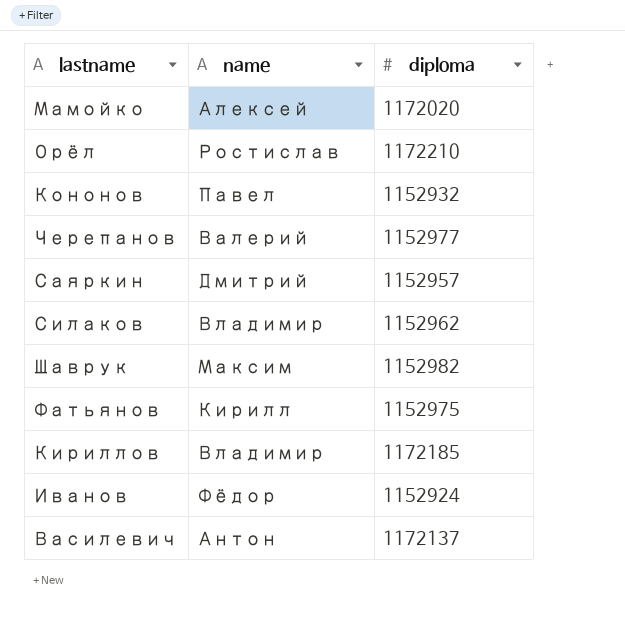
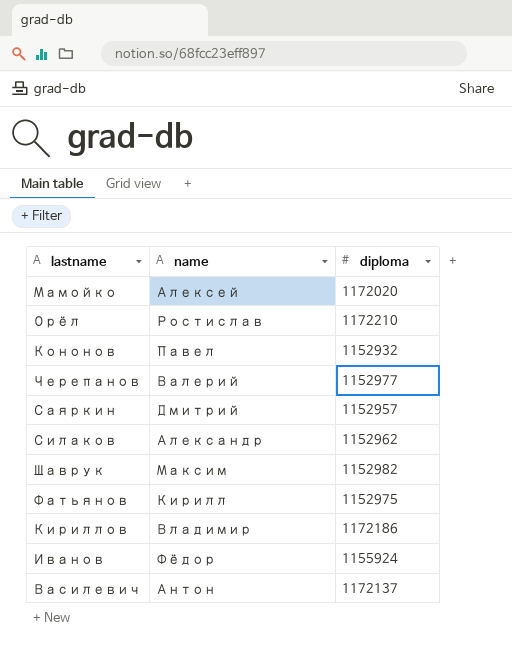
Силаков | name: Владимир -> Александр
Кириллов | diploma: 1172185 -> 1172186
Иванов | diploma: 1152924 -> 1155924

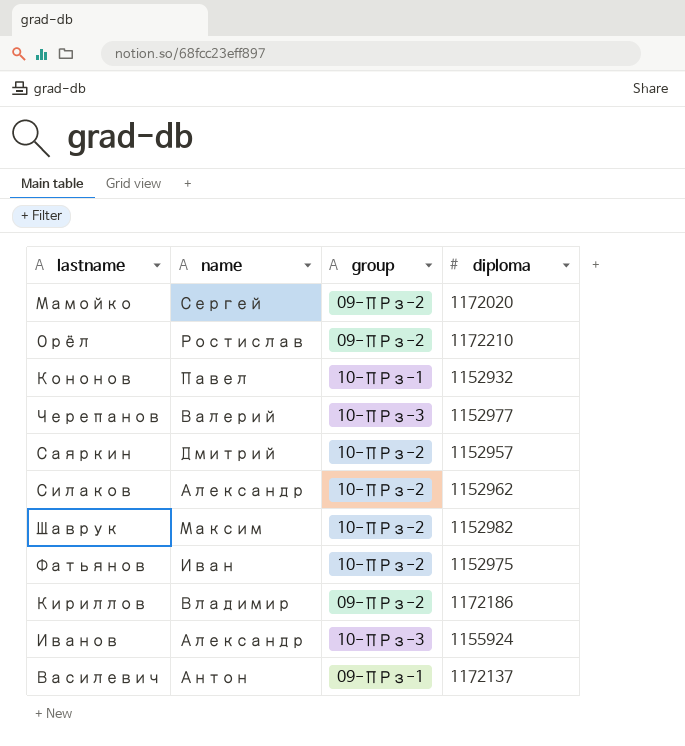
column group | position: none -> 3
Мамойко | name: Алексей -> Сергей
Фатьянов | name: Кирилл -> Иван
Иванов | name: Фёдор -> Александр

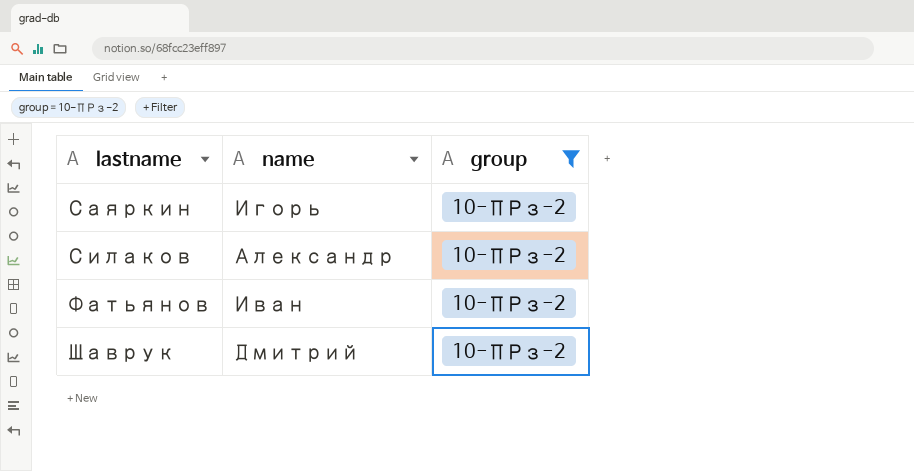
filter: none -> group = 10-ПРз-2
row order: none -> lastname ascending
column diploma | position: 4 -> none
Саяркин | name: Дмитрий -> Игорь
Шаврук | name: Максим -> Дмитрий

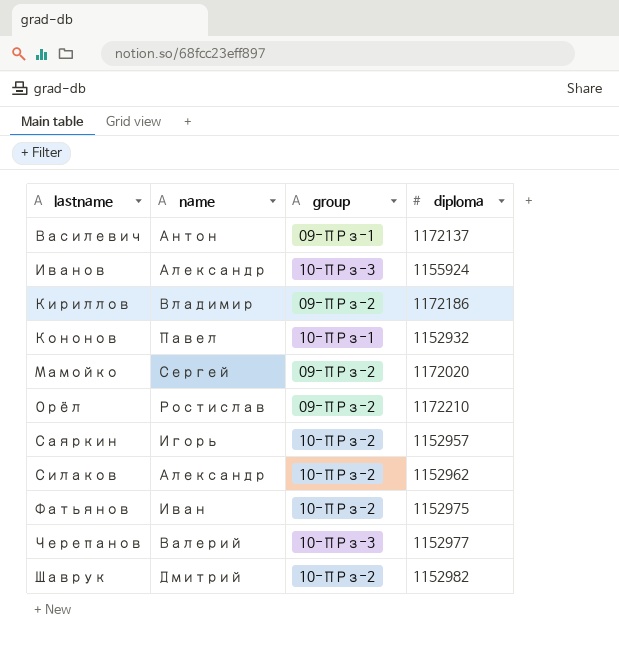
filter: group = 10-ПРз-2 -> none
column diploma | position: none -> 4

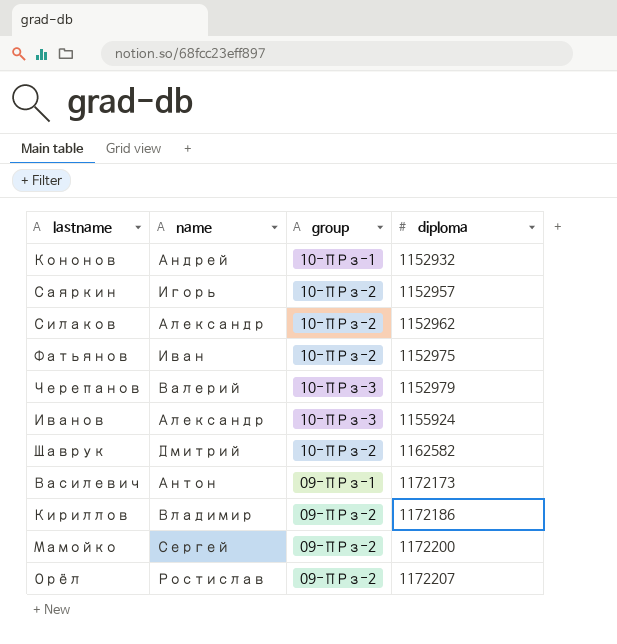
row order: lastname ascending -> diploma ascending
Кононов | name: Павел -> Андрей
Черепанов | diploma: 1152977 -> 1152979
Шаврук | diploma: 1152982 -> 1162582
Василевич | diploma: 1172137 -> 1172173
Мамойко | diploma: 1172020 -> 1172200
Орёл | diploma: 1172210 -> 1172207

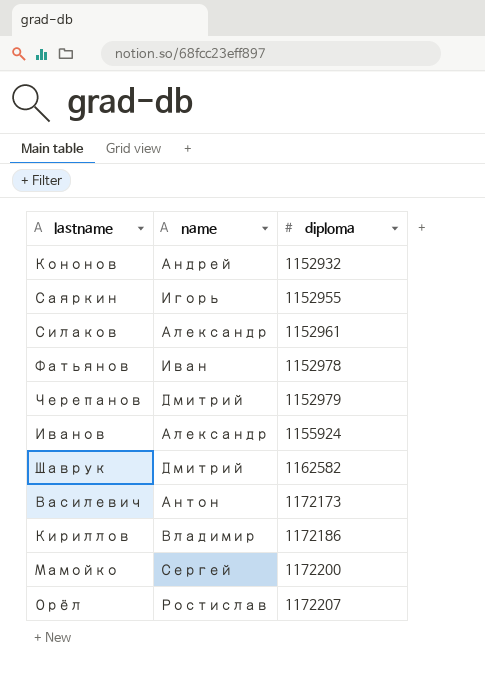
column group | position: 3 -> none
Саяркин | diploma: 1152957 -> 1152955
Силаков | diploma: 1152962 -> 1152961
Фатьянов | diploma: 1152975 -> 1152978
Черепанов | name: Валерий -> Дмитрий

